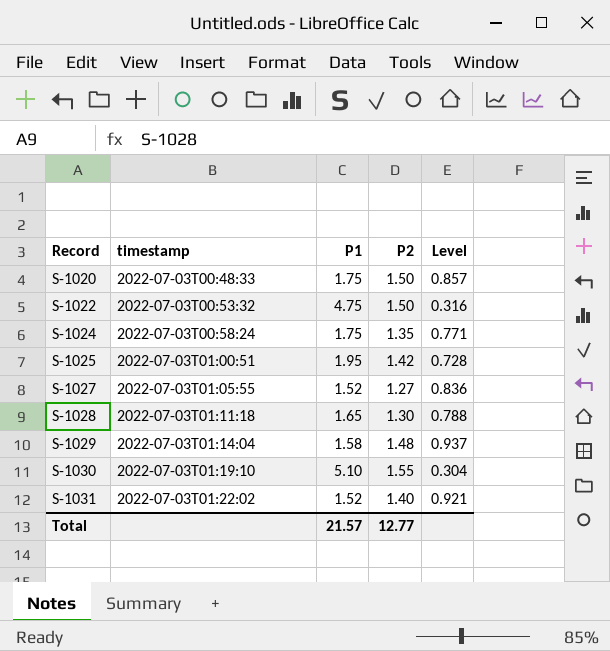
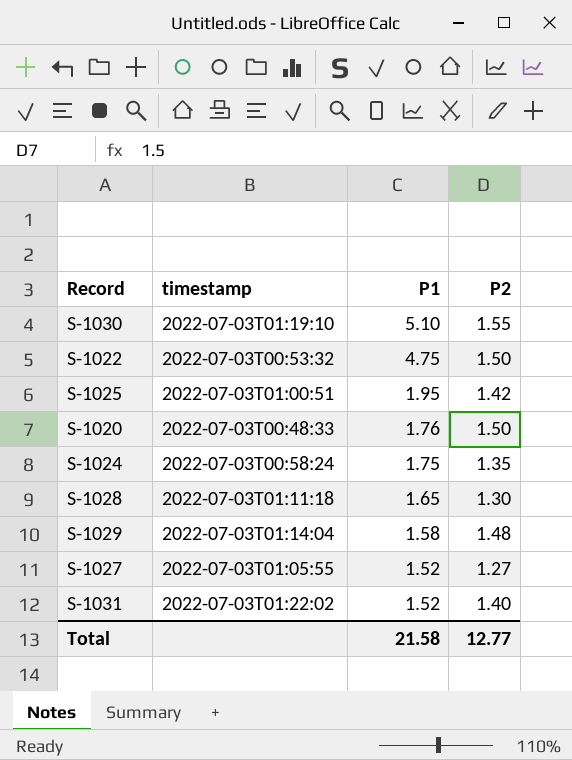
row order: Record ascending -> P1 descending
column Level | formula: [P2] / [P1] -> none
S-1020 | P1: 1.75 -> 1.76
Total | P1: 21.57 -> 21.58

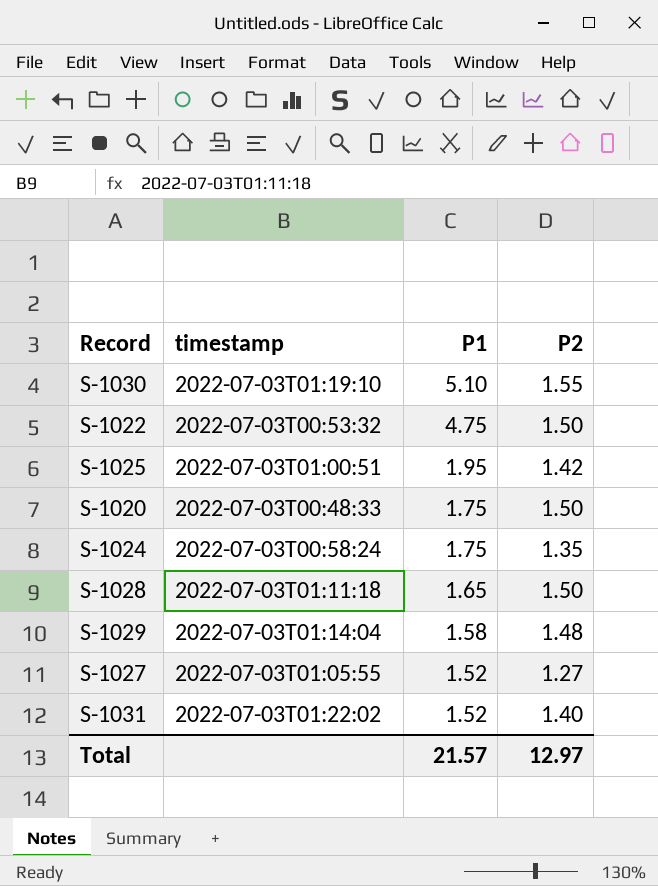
S-1020 | P1: 1.76 -> 1.75
S-1028 | P2: 1.30 -> 1.50
Total | P1: 21.58 -> 21.57
Total | P2: 12.77 -> 12.97

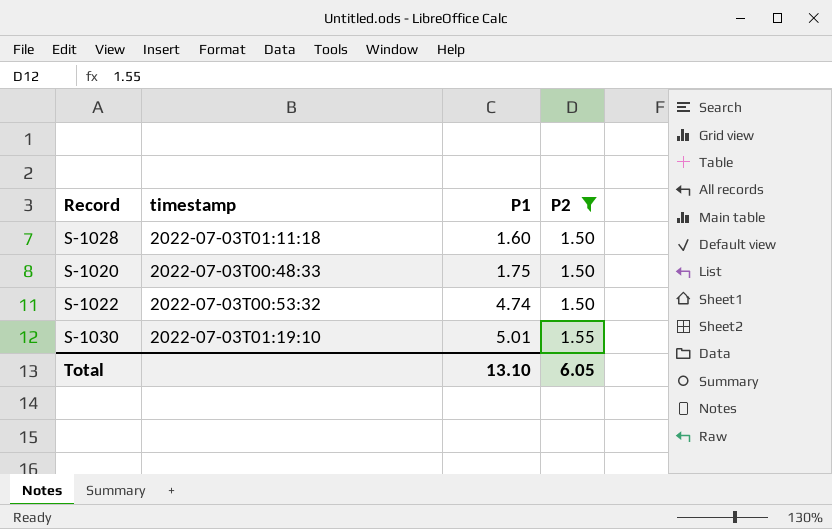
filter: none -> P2 >= 1.50
row order: P1 descending -> P1 ascending
S-1028 | P1: 1.65 -> 1.60
S-1022 | P1: 4.75 -> 4.74
S-1030 | P1: 5.10 -> 5.01
Total | P1: 21.57 -> 13.10
Total | P2: 12.97 -> 6.05

